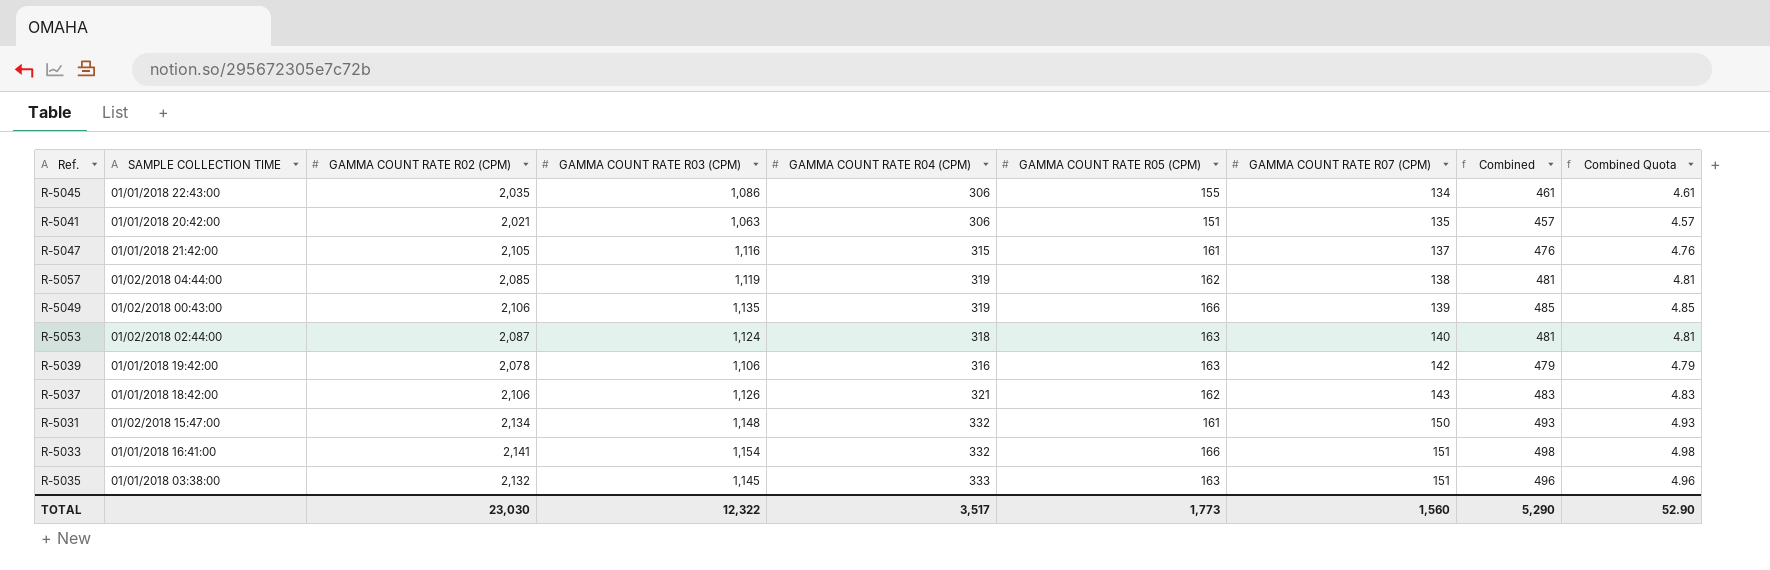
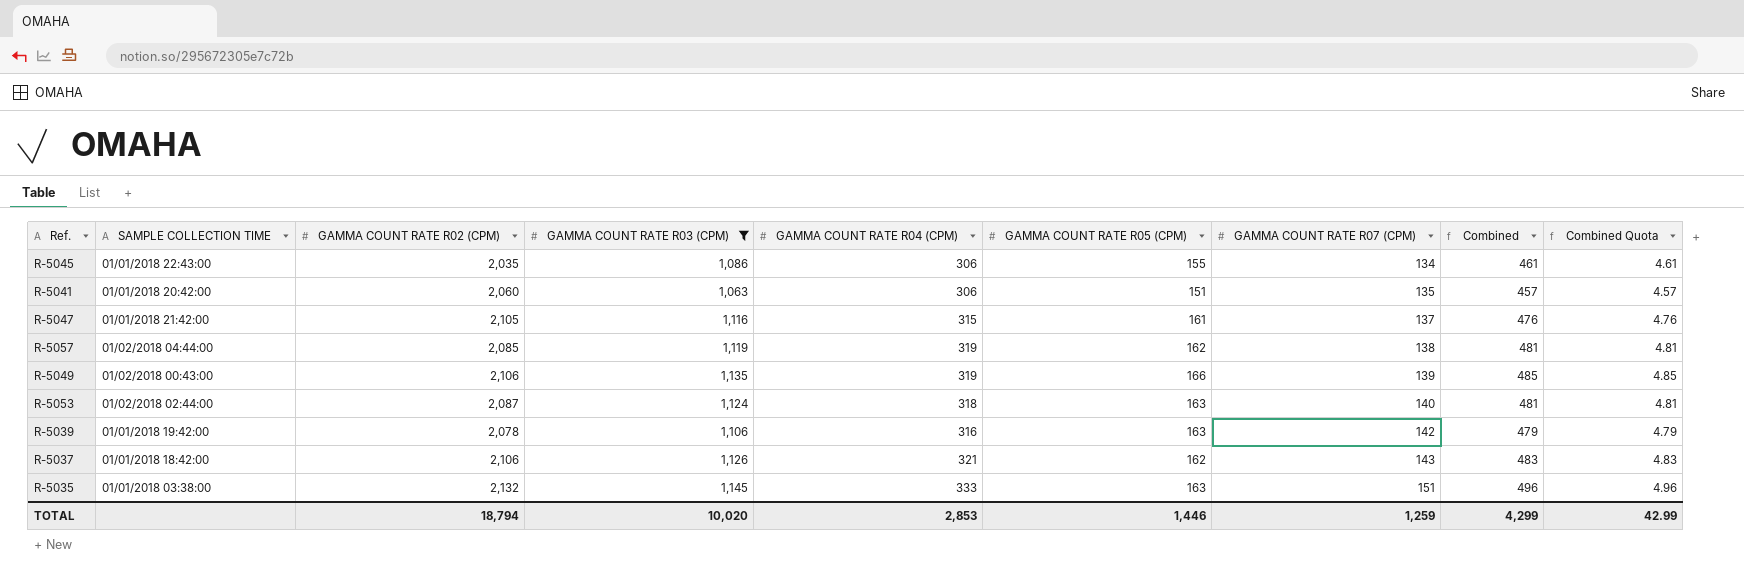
filter: none -> GAMMA COUNT RATE R03 (CPM) <= 1,145
R-5041 | GAMMA COUNT RATE R02 (CPM): 2,021 -> 2,060
TOTAL | GAMMA COUNT RATE R02 (CPM): 23,030 -> 18,794
TOTAL | GAMMA COUNT RATE R03 (CPM): 12,322 -> 10,020
TOTAL | GAMMA COUNT RATE R04 (CPM): 3,517 -> 2,853
TOTAL | GAMMA COUNT RATE R05 (CPM): 1,773 -> 1,446
TOTAL | GAMMA COUNT RATE R07 (CPM): 1,560 -> 1,259
TOTAL | Combined: 5,290 -> 4,299
TOTAL | Combined Quota: 52.90 -> 42.99

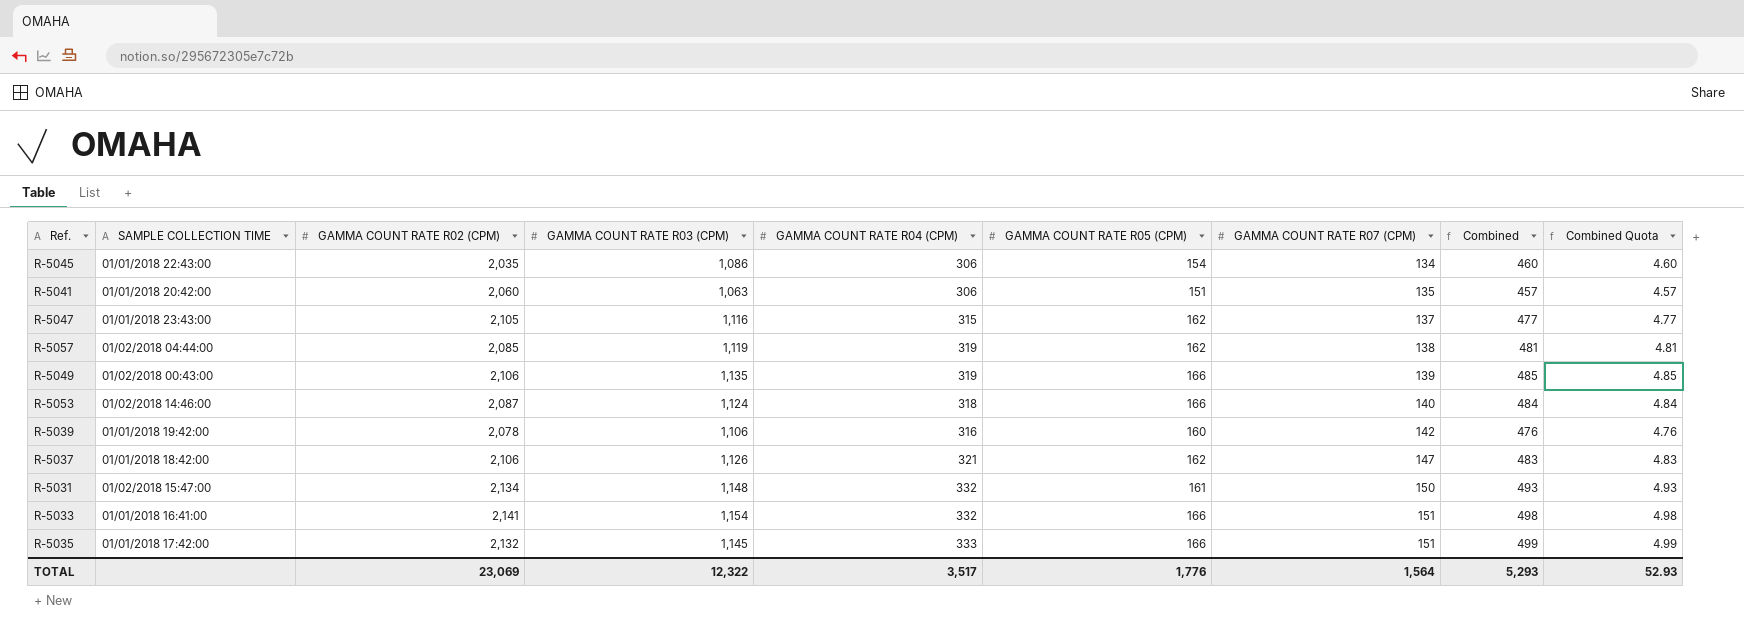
filter: GAMMA COUNT RATE R03 (CPM) <= 1,145 -> none
R-5045 | GAMMA COUNT RATE R05 (CPM): 155 -> 154
R-5045 | Combined: 461 -> 460
R-5045 | Combined Quota: 4.61 -> 4.60
R-5047 | SAMPLE COLLECTION TIME: 01/01/2018 21:42:00 -> 01/01/2018 23:43:00
R-5047 | GAMMA COUNT RATE R05 (CPM): 161 -> 162
R-5047 | Combined: 476 -> 477
R-5047 | Combined Quota: 4.76 -> 4.77
R-5053 | SAMPLE COLLECTION TIME: 01/02/2018 02:44:00 -> 01/02/2018 14:46:00
R-5053 | GAMMA COUNT RATE R05 (CPM): 163 -> 166
R-5053 | Combined: 481 -> 484
R-5053 | Combined Quota: 4.81 -> 4.84
R-5039 | GAMMA COUNT RATE R05 (CPM): 163 -> 160
R-5039 | Combined: 479 -> 476
R-5039 | Combined Quota: 4.79 -> 4.76
R-5037 | GAMMA COUNT RATE R07 (CPM): 143 -> 147
R-5035 | SAMPLE COLLECTION TIME: 01/01/2018 03:38:00 -> 01/01/2018 17:42:00
R-5035 | GAMMA COUNT RATE R05 (CPM): 163 -> 166
R-5035 | Combined: 496 -> 499
R-5035 | Combined Quota: 4.96 -> 4.99
TOTAL | GAMMA COUNT RATE R02 (CPM): 18,794 -> 23,069
TOTAL | GAMMA COUNT RATE R03 (CPM): 10,020 -> 12,322
TOTAL | GAMMA COUNT RATE R04 (CPM): 2,853 -> 3,517
TOTAL | GAMMA COUNT RATE R05 (CPM): 1,446 -> 1,776
TOTAL | GAMMA COUNT RATE R07 (CPM): 1,259 -> 1,564
TOTAL | Combined: 4,299 -> 5,293
TOTAL | Combined Quota: 42.99 -> 52.93

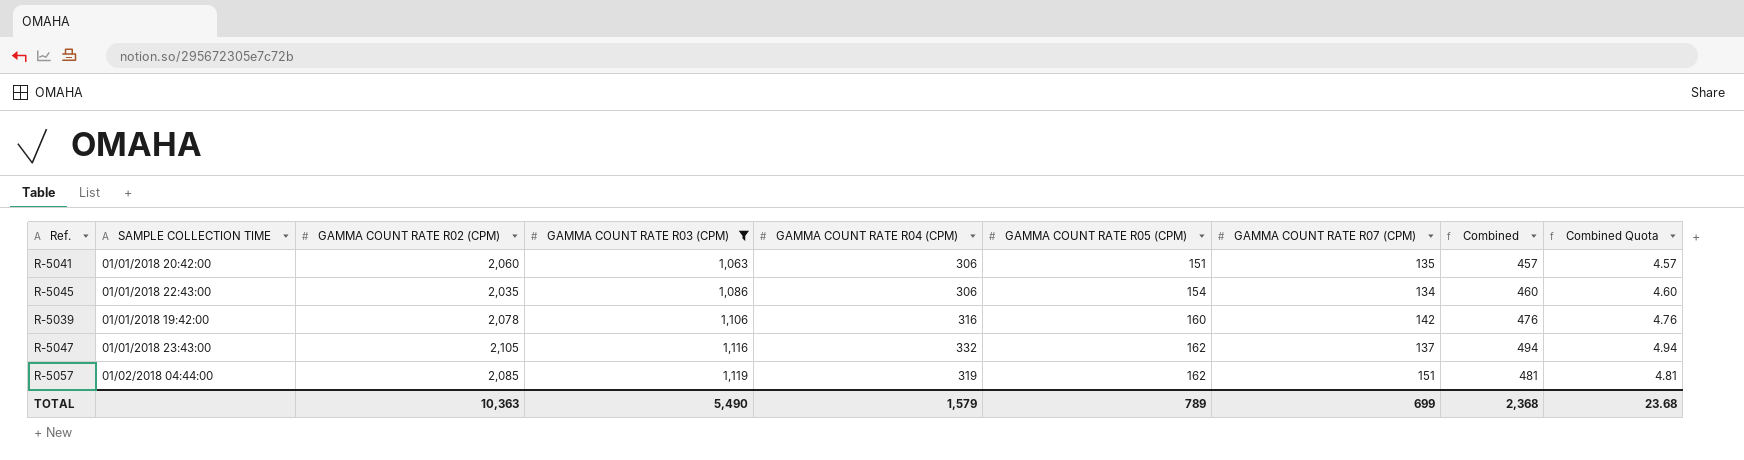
filter: none -> GAMMA COUNT RATE R03 (CPM) <= 1,119
row order: GAMMA COUNT RATE R07 (CPM) ascending -> GAMMA COUNT RATE R03 (CPM) ascending
R-5047 | GAMMA COUNT RATE R04 (CPM): 315 -> 332
R-5047 | Combined: 477 -> 494
R-5047 | Combined Quota: 4.77 -> 4.94
R-5057 | GAMMA COUNT RATE R07 (CPM): 138 -> 151
TOTAL | GAMMA COUNT RATE R02 (CPM): 23,069 -> 10,363
TOTAL | GAMMA COUNT RATE R03 (CPM): 12,322 -> 5,490
TOTAL | GAMMA COUNT RATE R04 (CPM): 3,517 -> 1,579
TOTAL | GAMMA COUNT RATE R05 (CPM): 1,776 -> 789
TOTAL | GAMMA COUNT RATE R07 (CPM): 1,564 -> 699
TOTAL | Combined: 5,293 -> 2,368
TOTAL | Combined Quota: 52.93 -> 23.68

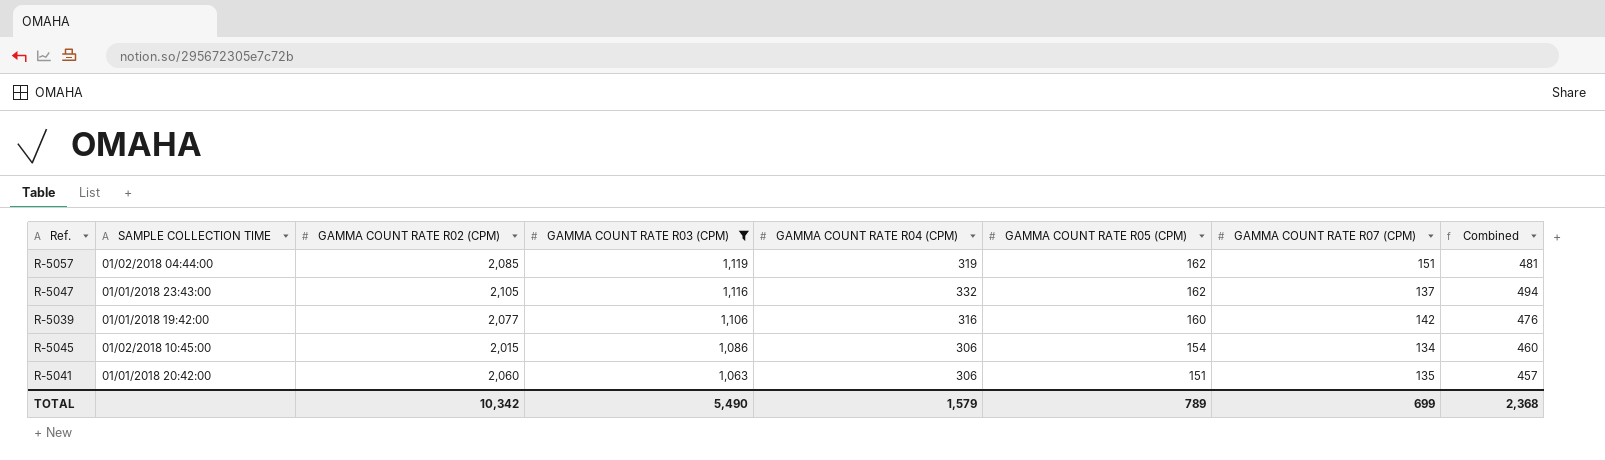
row order: GAMMA COUNT RATE R03 (CPM) ascending -> GAMMA COUNT RATE R03 (CPM) descending
column Combined Quota | formula: [Combined] * 0.01 -> none
R-5039 | GAMMA COUNT RATE R02 (CPM): 2,078 -> 2,077
R-5045 | SAMPLE COLLECTION TIME: 01/01/2018 22:43:00 -> 01/02/2018 10:45:00
R-5045 | GAMMA COUNT RATE R02 (CPM): 2,035 -> 2,015
TOTAL | GAMMA COUNT RATE R02 (CPM): 10,363 -> 10,342

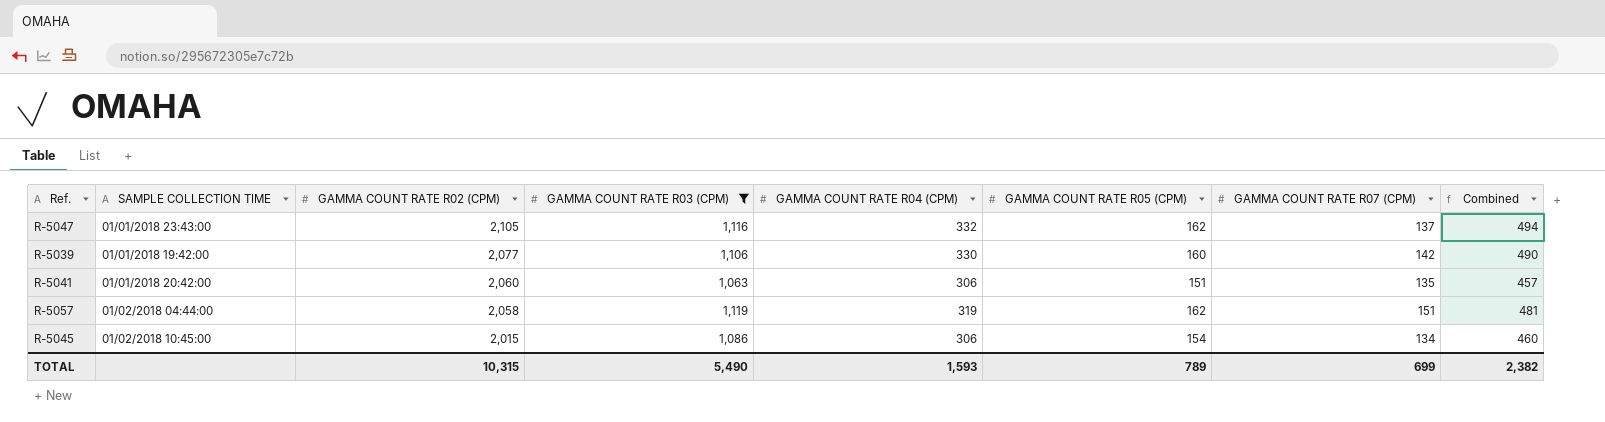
row order: GAMMA COUNT RATE R03 (CPM) descending -> GAMMA COUNT RATE R02 (CPM) descending
R-5039 | GAMMA COUNT RATE R04 (CPM): 316 -> 330
R-5039 | Combined: 476 -> 490
R-5057 | GAMMA COUNT RATE R02 (CPM): 2,085 -> 2,058
TOTAL | GAMMA COUNT RATE R02 (CPM): 10,342 -> 10,315
TOTAL | GAMMA COUNT RATE R04 (CPM): 1,579 -> 1,593
TOTAL | Combined: 2,368 -> 2,382

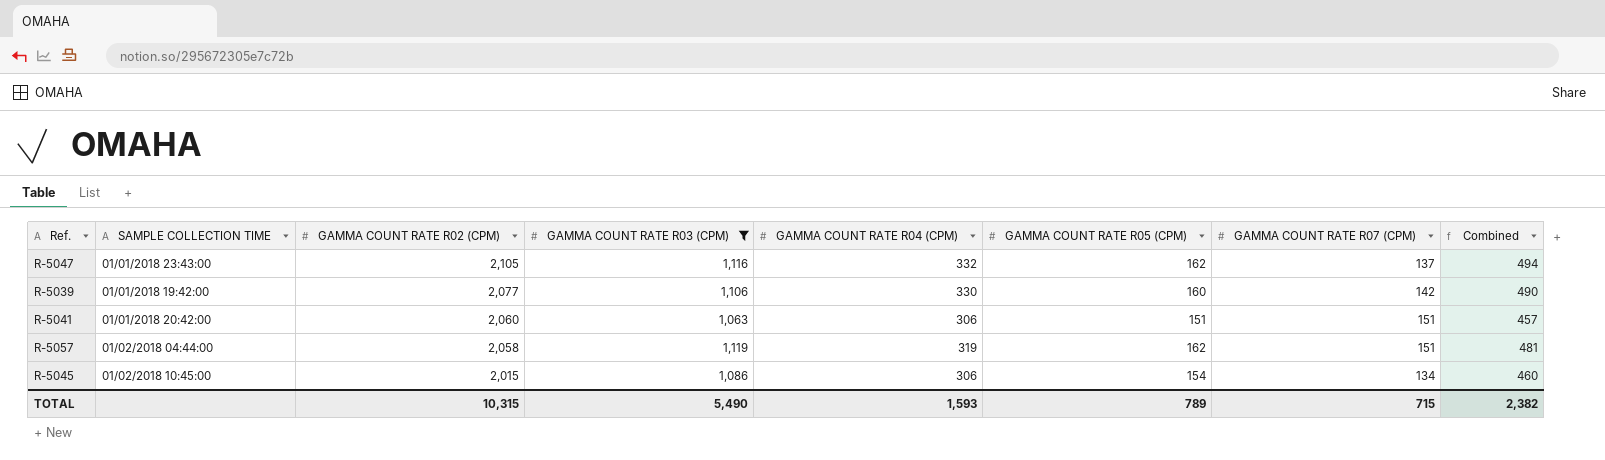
R-5041 | GAMMA COUNT RATE R07 (CPM): 135 -> 151
TOTAL | GAMMA COUNT RATE R07 (CPM): 699 -> 715

